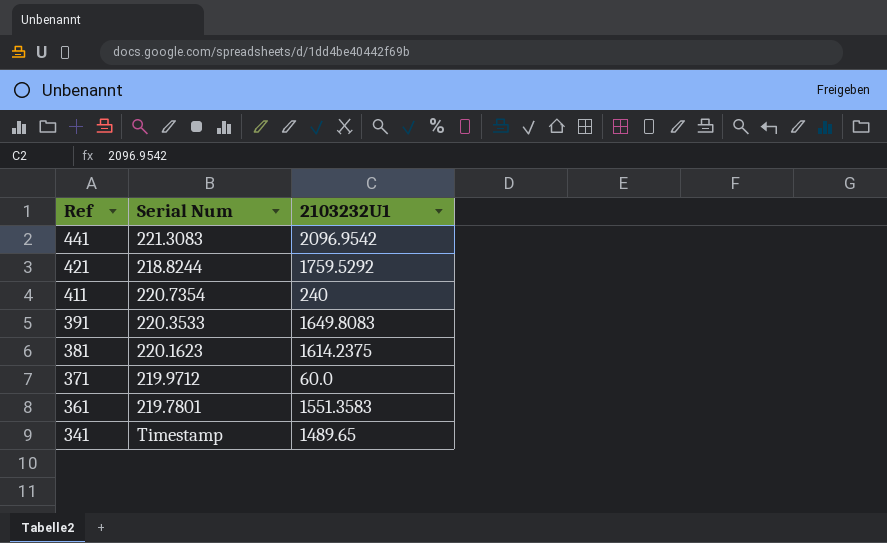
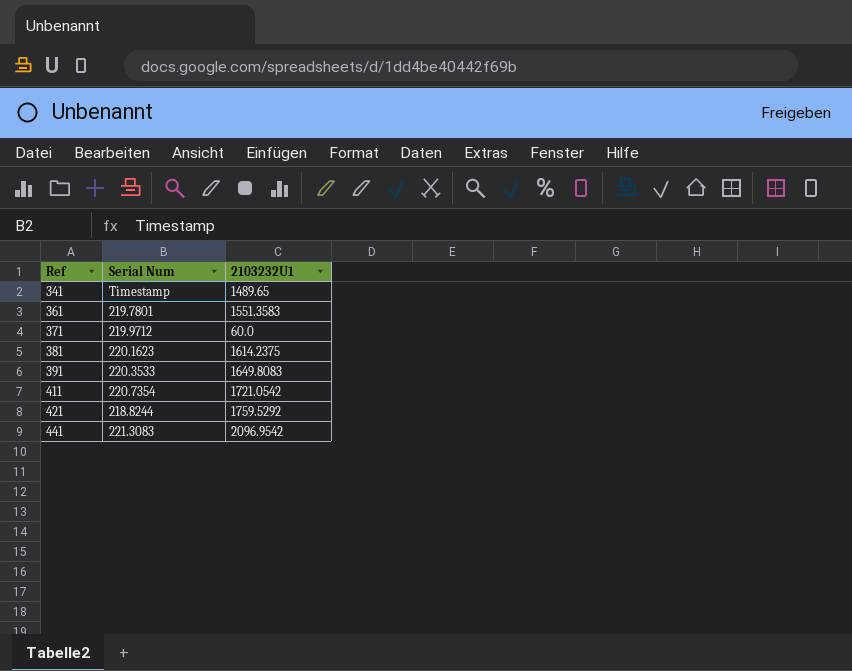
row order: Ref descending -> Ref ascending
411 | 2103232U1: 240 -> 1721.0542

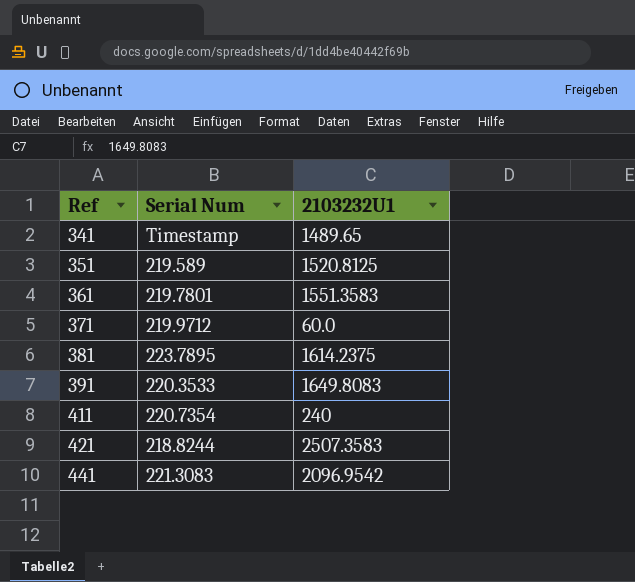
row 351: none -> 219.589 | 1520.8125
381 | Serial Num: 220.1623 -> 223.7895
411 | 2103232U1: 1721.0542 -> 240
421 | 2103232U1: 1759.5292 -> 2507.3583

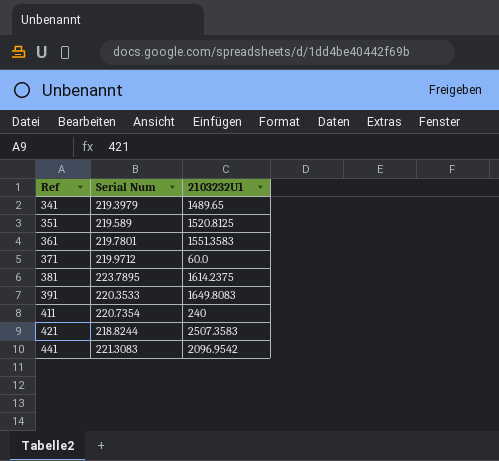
341 | Serial Num: Timestamp -> 219.3979

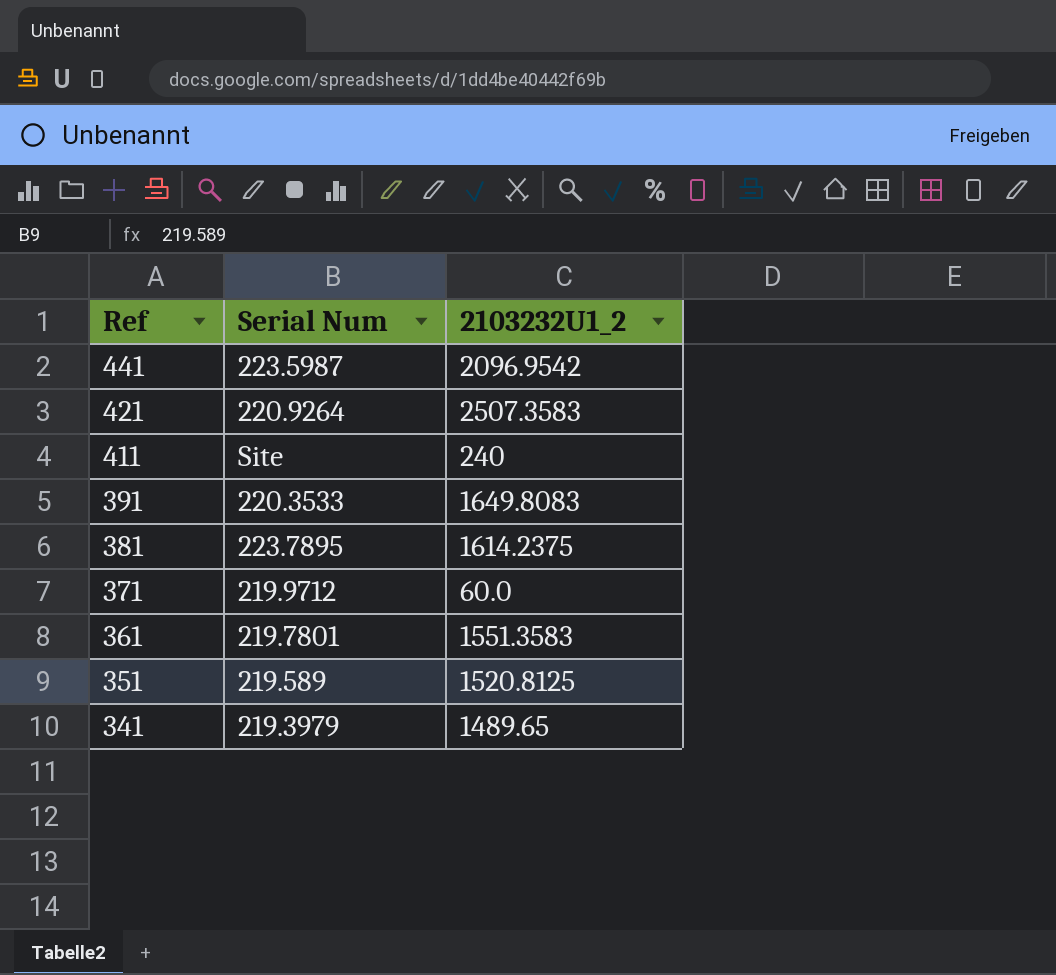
row order: Ref ascending -> Ref descending
column name: 2103232U1 -> 2103232U1_2
441 | Serial Num: 221.3083 -> 223.5987
421 | Serial Num: 218.8244 -> 220.9264
411 | Serial Num: 220.7354 -> Site

